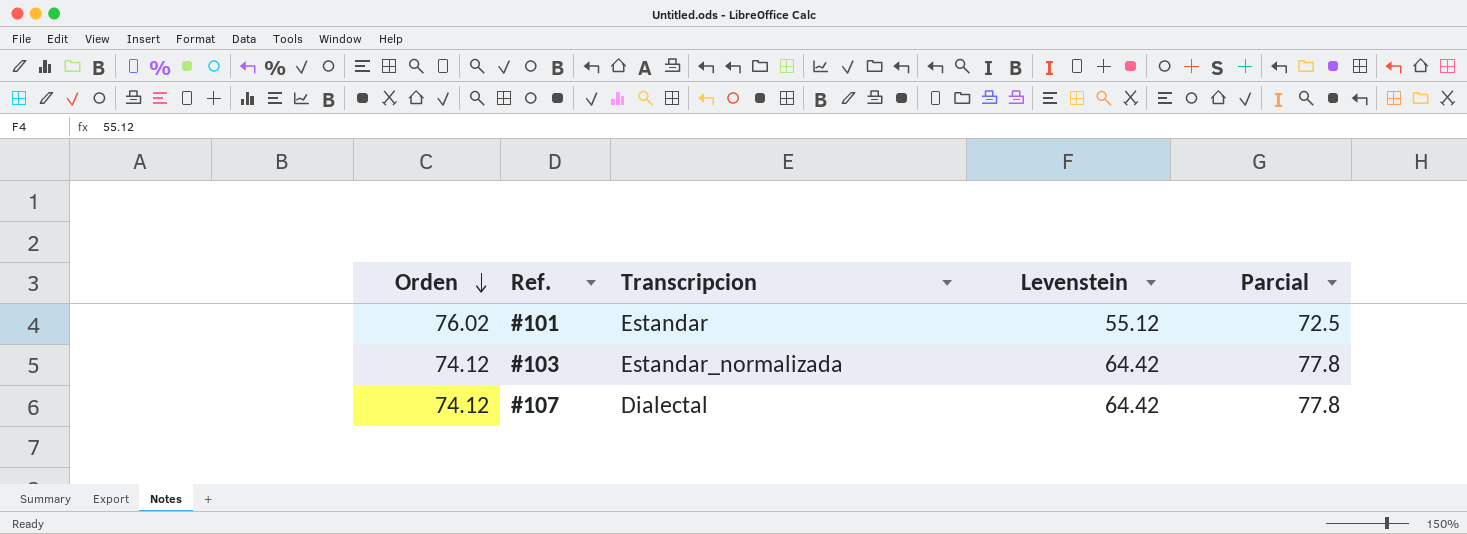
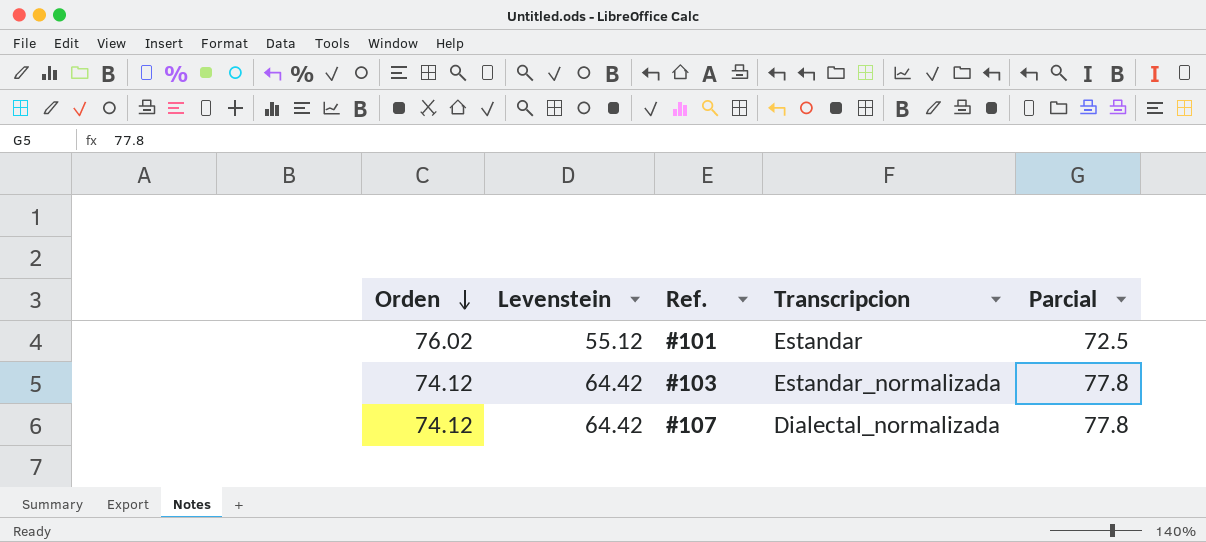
column Levenstein | position: 4 -> 2
#107 | Transcripcion: Dialectal -> Dialectal_normalizada

